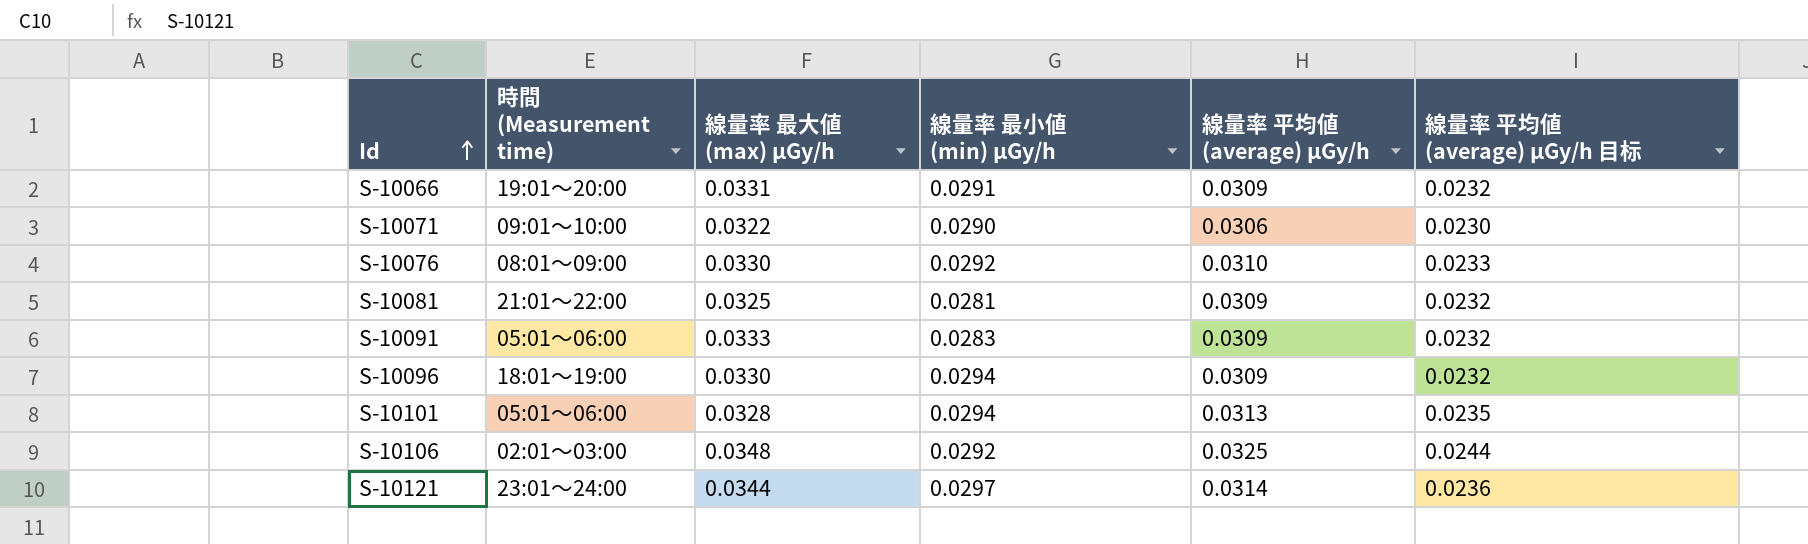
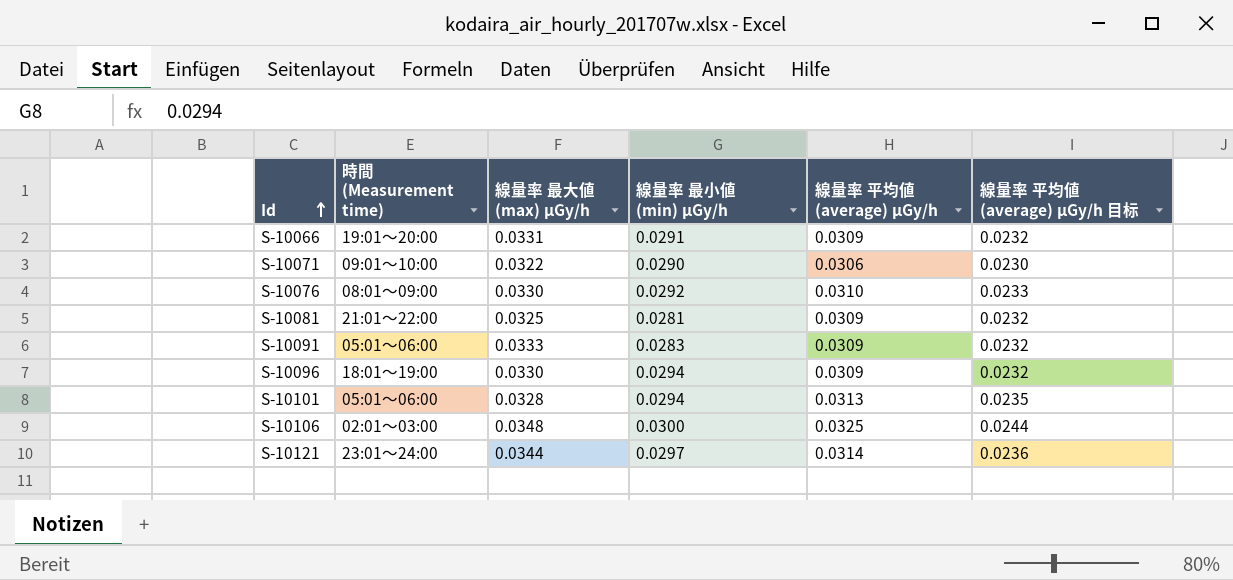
S-10106 | 線量率 最小値 (min) μGy/h: 0.0292 -> 0.0300

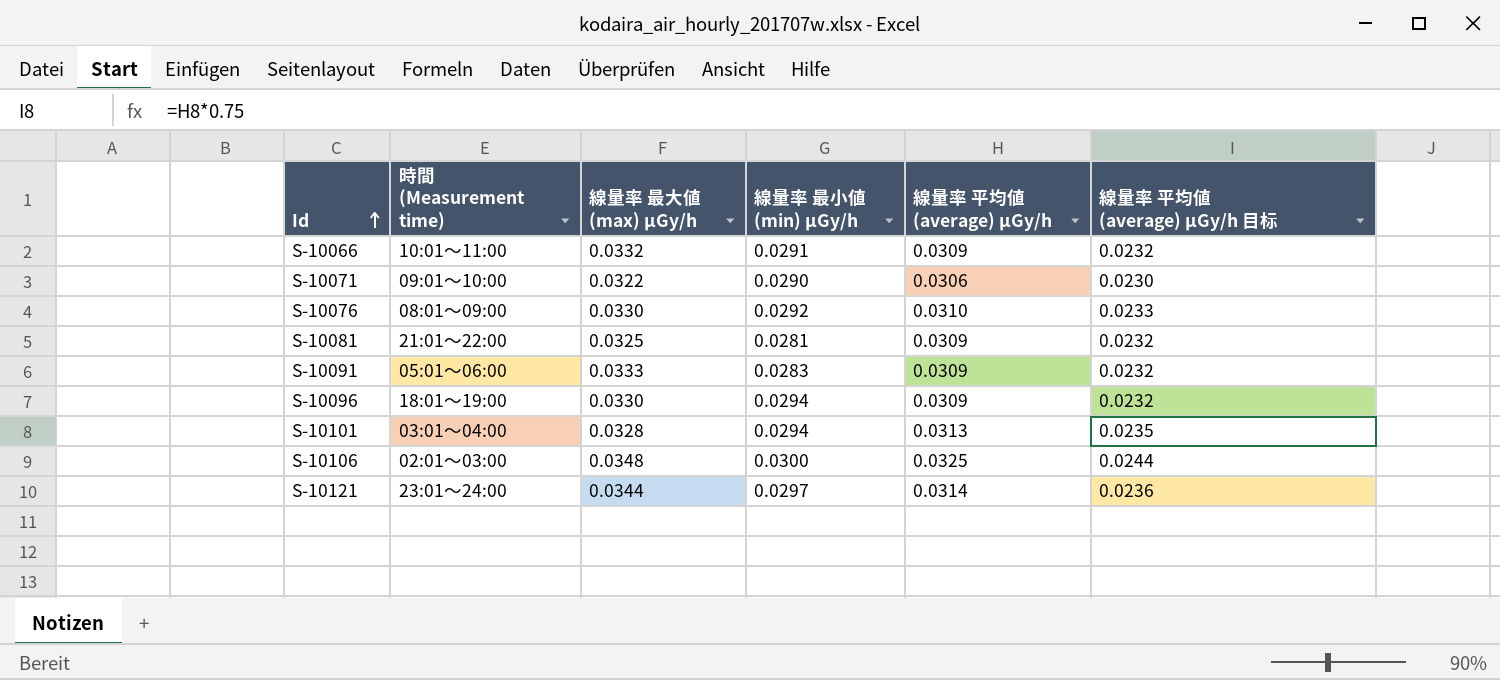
S-10066 | 時間 (Measurement time): 19:01～20:00 -> 10:01～11:00
S-10066 | 線量率 最大値 (max) μGy/h: 0.0331 -> 0.0332
S-10101 | 時間 (Measurement time): 05:01～06:00 -> 03:01～04:00

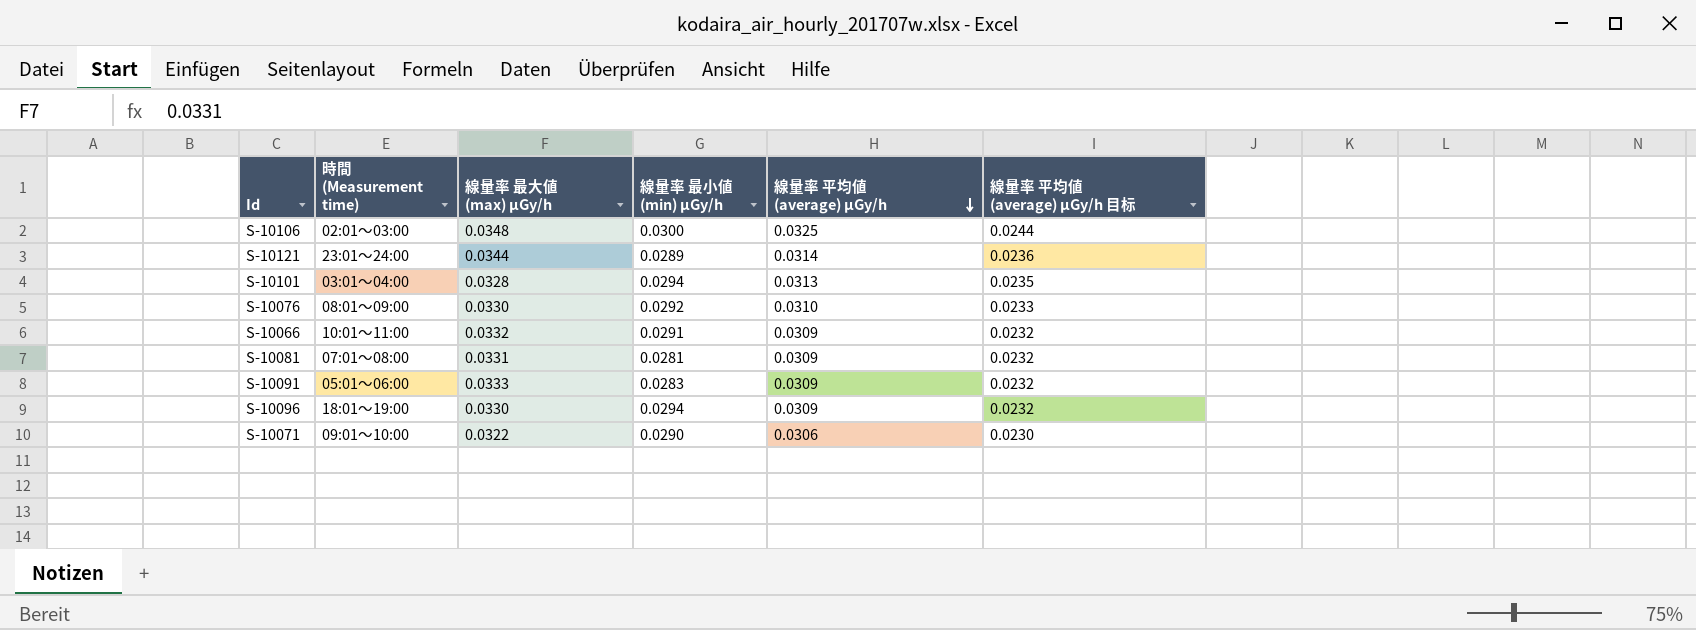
row order: Id ascending -> 線量率 平均値 (average) μGy/h descending
S-10121 | 線量率 最小値 (min) μGy/h: 0.0297 -> 0.0289
S-10081 | 時間 (Measurement time): 21:01～22:00 -> 07:01～08:00
S-10081 | 線量率 最大値 (max) μGy/h: 0.0325 -> 0.0331

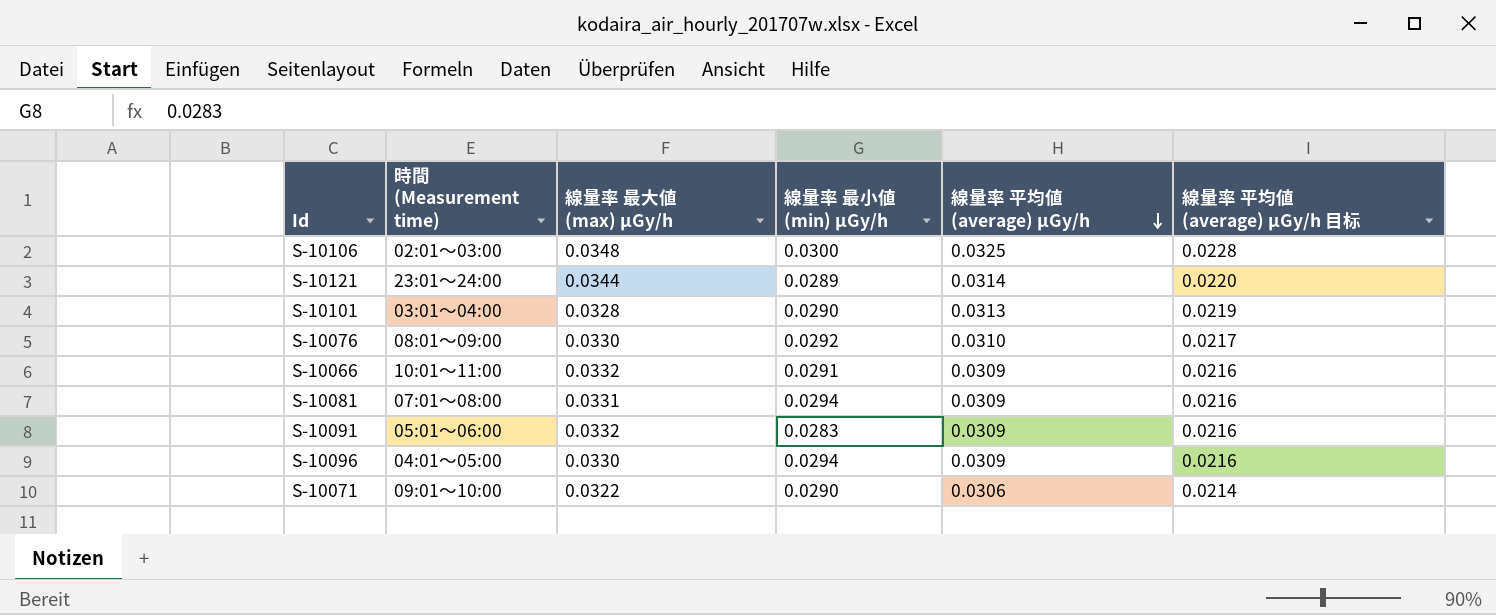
column 線量率 平均値 (average) μGy/h 目标 | formula: [線量率 平均値 (average) μGy/h] * 0.75 -> [線量率 平均値 (average) μGy/h] * 0.7
S-10101 | 線量率 最小値 (min) μGy/h: 0.0294 -> 0.0290
S-10081 | 線量率 最小値 (min) μGy/h: 0.0281 -> 0.0294
S-10091 | 線量率 最大値 (max) μGy/h: 0.0333 -> 0.0332
S-10096 | 時間 (Measurement time): 18:01～19:00 -> 04:01～05:00

